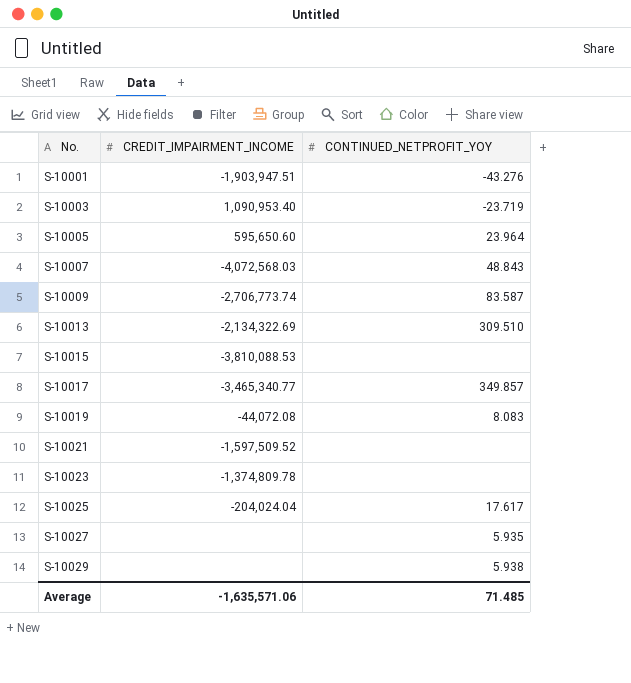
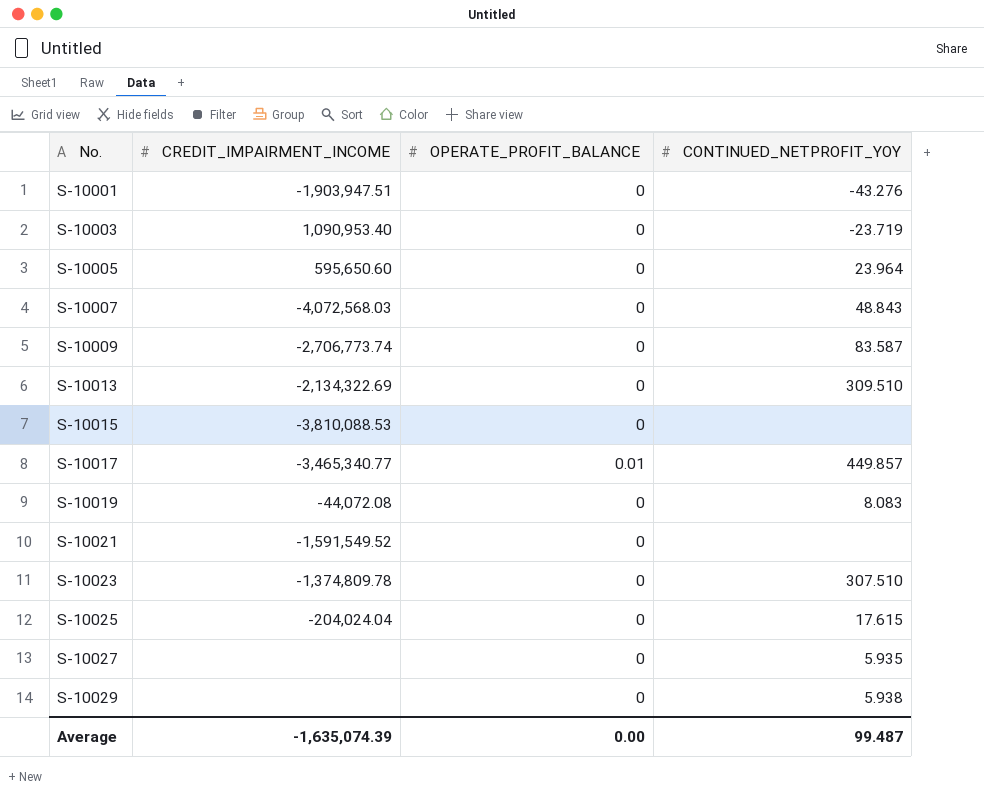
column OPERATE_PROFIT_BALANCE | position: none -> 3
S-10017 | CONTINUED_NETPROFIT_YOY: 349.857 -> 449.857
S-10021 | CREDIT_IMPAIRMENT_INCOME: -1,597,509.52 -> -1,591,549.52
S-10023 | CONTINUED_NETPROFIT_YOY: none -> 307.510
S-10025 | CONTINUED_NETPROFIT_YOY: 17.617 -> 17.615
Average | CREDIT_IMPAIRMENT_INCOME: -1,635,571.06 -> -1,635,074.39
Average | CONTINUED_NETPROFIT_YOY: 71.485 -> 99.487

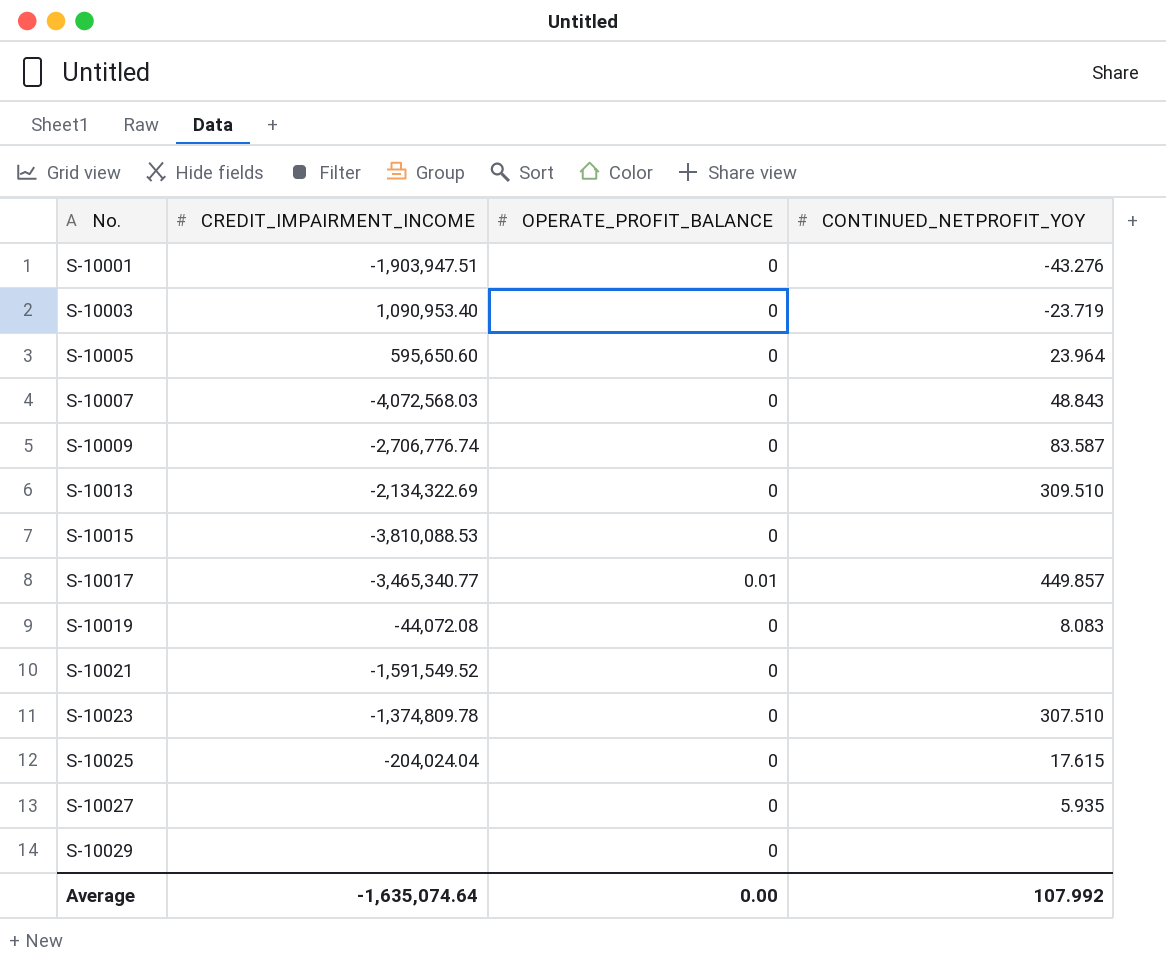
S-10009 | CREDIT_IMPAIRMENT_INCOME: -2,706,773.74 -> -2,706,776.74
S-10029 | CONTINUED_NETPROFIT_YOY: 5.938 -> none
Average | CREDIT_IMPAIRMENT_INCOME: -1,635,074.39 -> -1,635,074.64
Average | CONTINUED_NETPROFIT_YOY: 99.487 -> 107.992

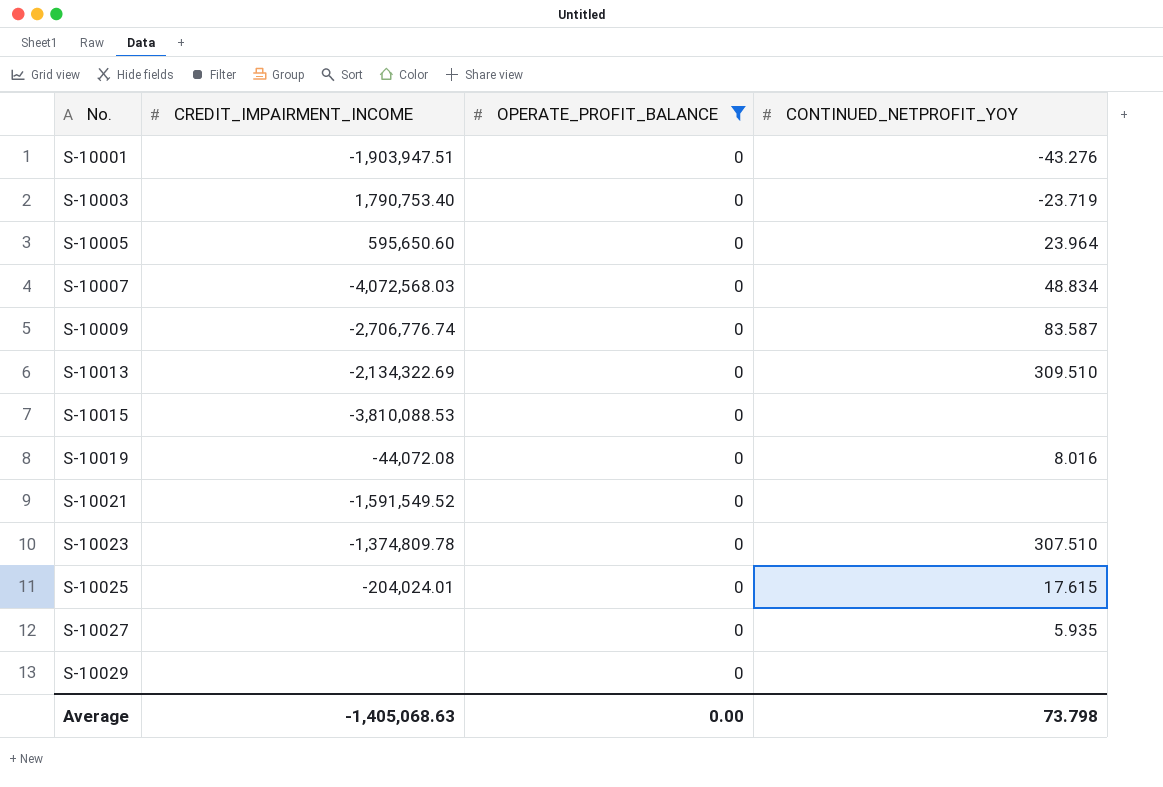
filter: none -> OPERATE_PROFIT_BALANCE = 0
S-10003 | CREDIT_IMPAIRMENT_INCOME: 1,090,953.40 -> 1,790,753.40
S-10007 | CONTINUED_NETPROFIT_YOY: 48.843 -> 48.834
S-10019 | CONTINUED_NETPROFIT_YOY: 8.083 -> 8.016
S-10025 | CREDIT_IMPAIRMENT_INCOME: -204,024.04 -> -204,024.01
Average | CREDIT_IMPAIRMENT_INCOME: -1,635,074.64 -> -1,405,068.63
Average | CONTINUED_NETPROFIT_YOY: 107.992 -> 73.798

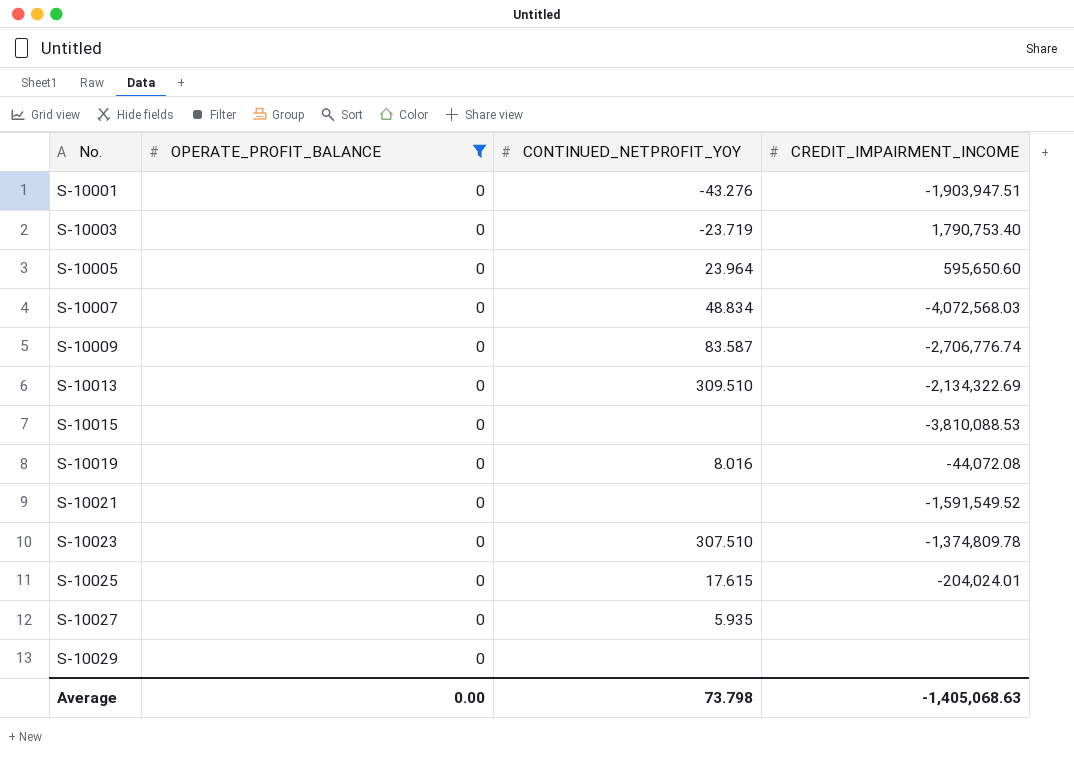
column CREDIT_IMPAIRMENT_INCOME | position: 2 -> 4

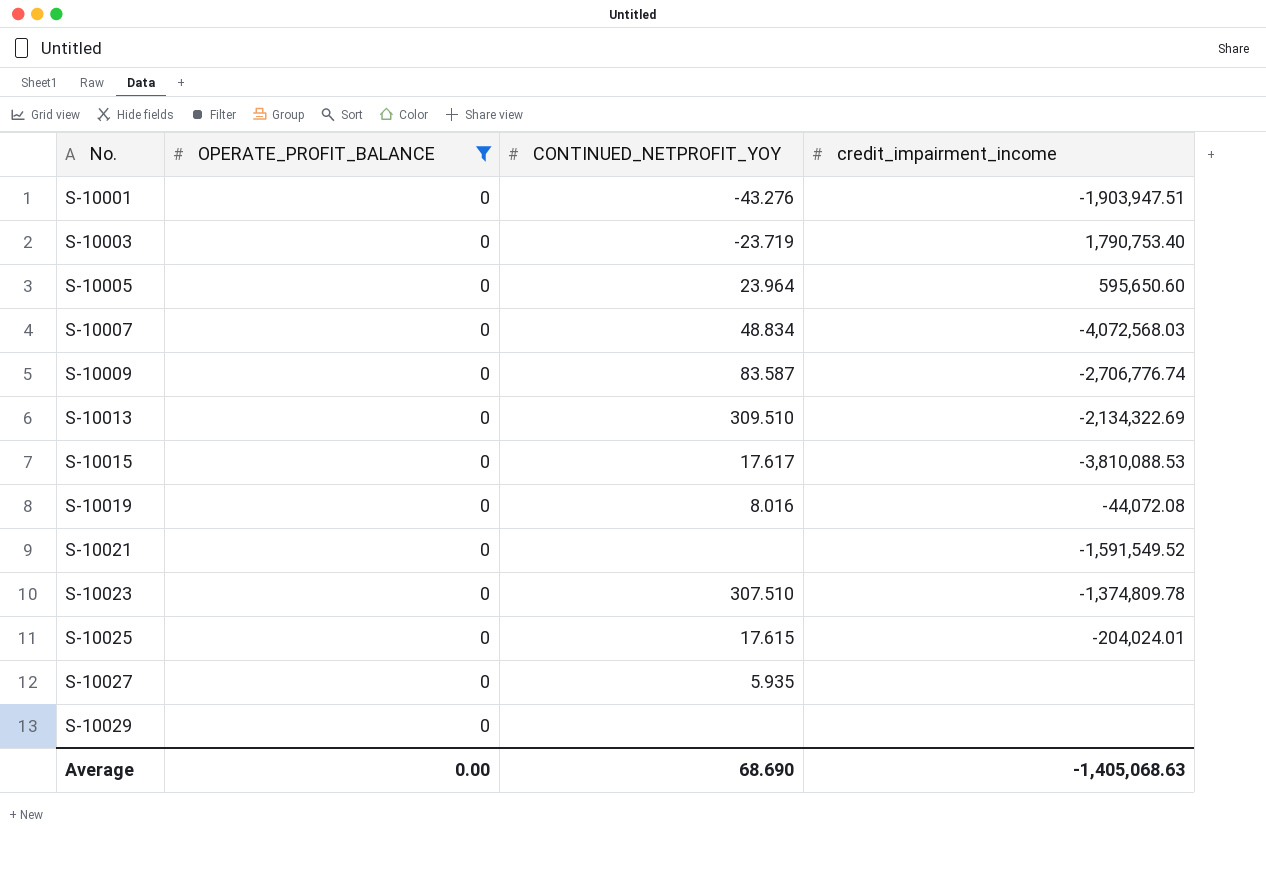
column name: CREDIT_IMPAIRMENT_INCOME -> credit_impairment_income
S-10015 | CONTINUED_NETPROFIT_YOY: none -> 17.617
Average | CONTINUED_NETPROFIT_YOY: 73.798 -> 68.690

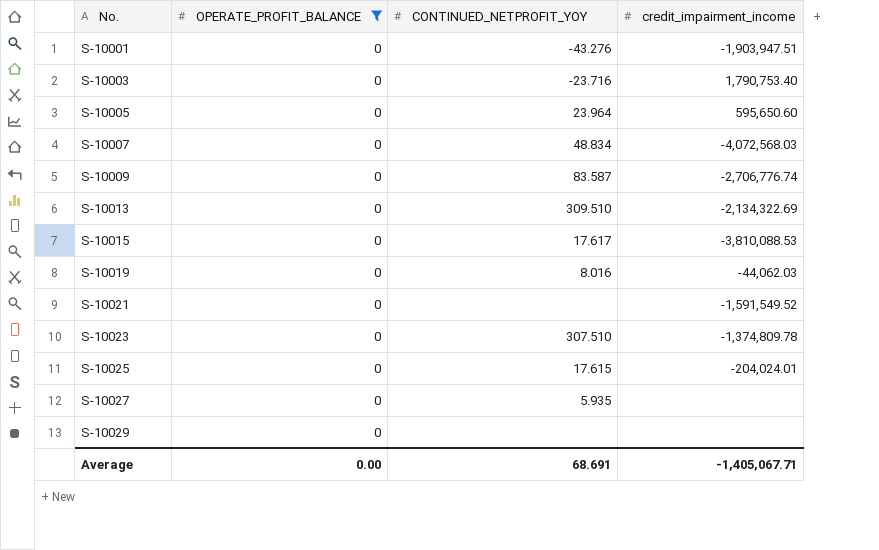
S-10003 | CONTINUED_NETPROFIT_YOY: -23.719 -> -23.716
S-10019 | credit_impairment_income: -44,072.08 -> -44,062.03
Average | CONTINUED_NETPROFIT_YOY: 68.690 -> 68.691
Average | credit_impairment_income: -1,405,068.63 -> -1,405,067.71

